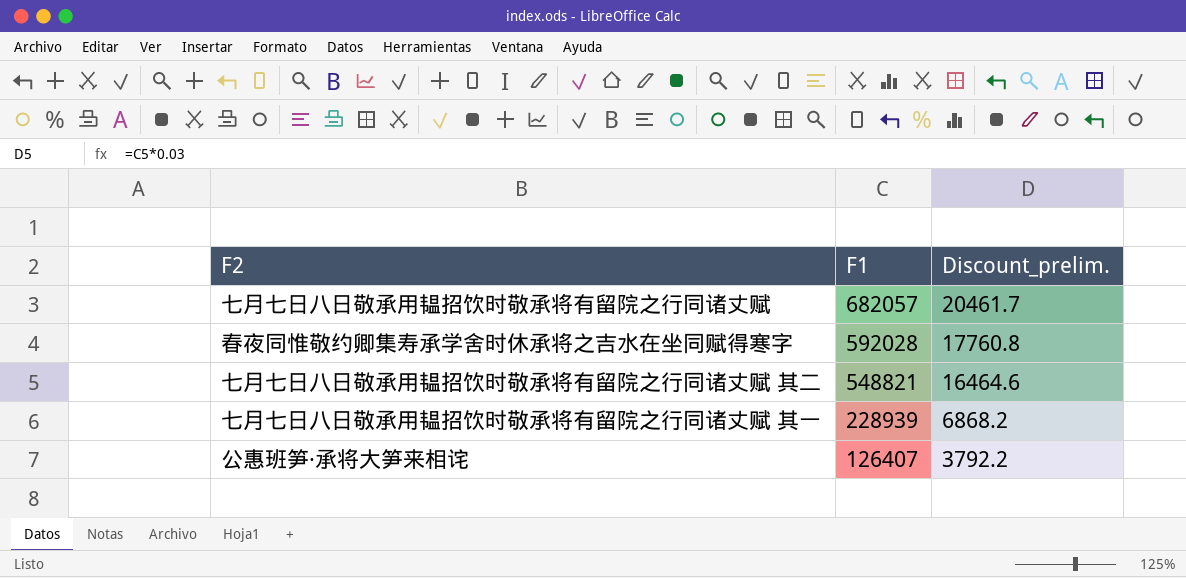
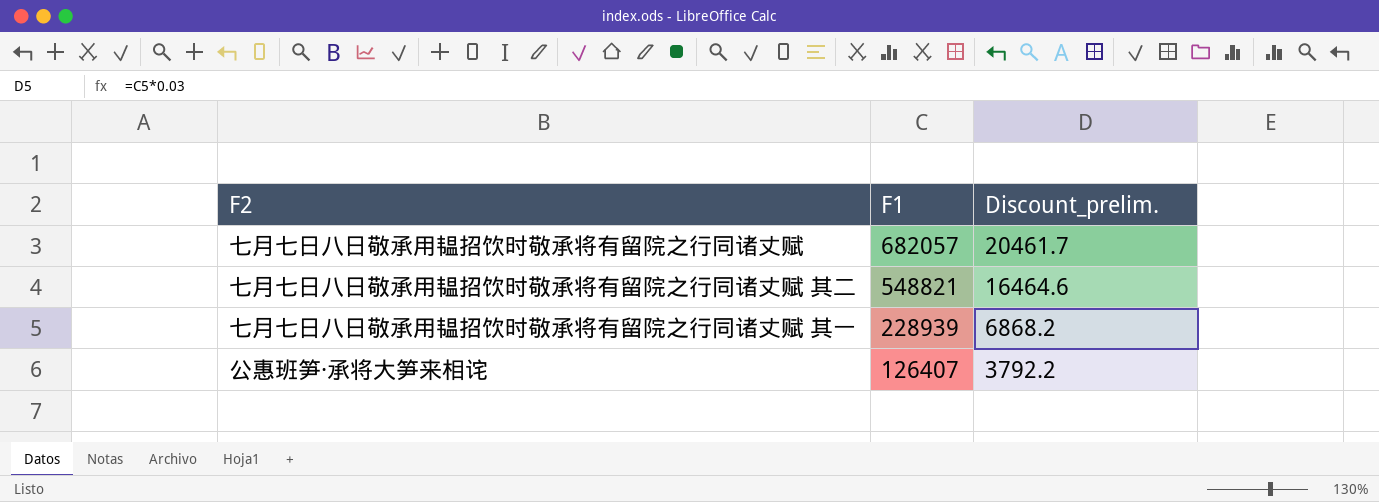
row 春夜同惟敬约卿集寿承学舍时休承将之吉水在坐同赋得寒字: 592028 | 17760.8 -> none

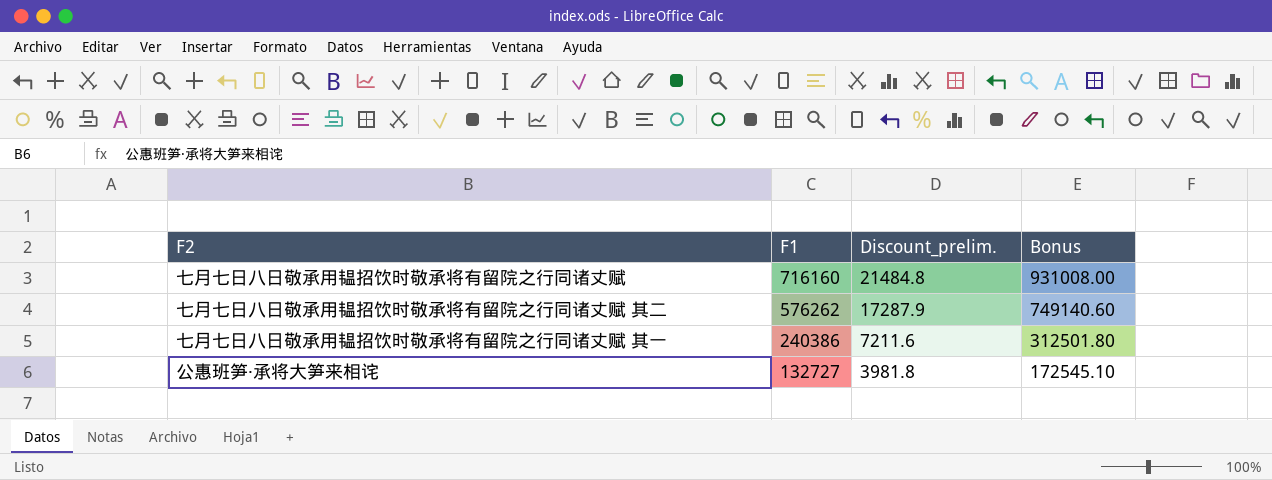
column Bonus | formula: none -> [F1] * 1.3
七月七日八日敬承用韫招饮时敬承将有留院之行同诸丈赋 | F1: 682057 -> 716160
七月七日八日敬承用韫招饮时敬承将有留院之行同诸丈赋 | Discount_prelim.: 20461.7 -> 21484.8
七月七日八日敬承用韫招饮时敬承将有留院之行同诸丈赋 其二 | F1: 548821 -> 576262
七月七日八日敬承用韫招饮时敬承将有留院之行同诸丈赋 其二 | Discount_prelim.: 16464.6 -> 17287.9
七月七日八日敬承用韫招饮时敬承将有留院之行同诸丈赋 其一 | F1: 228939 -> 240386
七月七日八日敬承用韫招饮时敬承将有留院之行同诸丈赋 其一 | Discount_prelim.: 6868.2 -> 7211.6
公惠班笋·承将大笋来相诧 | F1: 126407 -> 132727
公惠班笋·承将大笋来相诧 | Discount_prelim.: 3792.2 -> 3981.8

